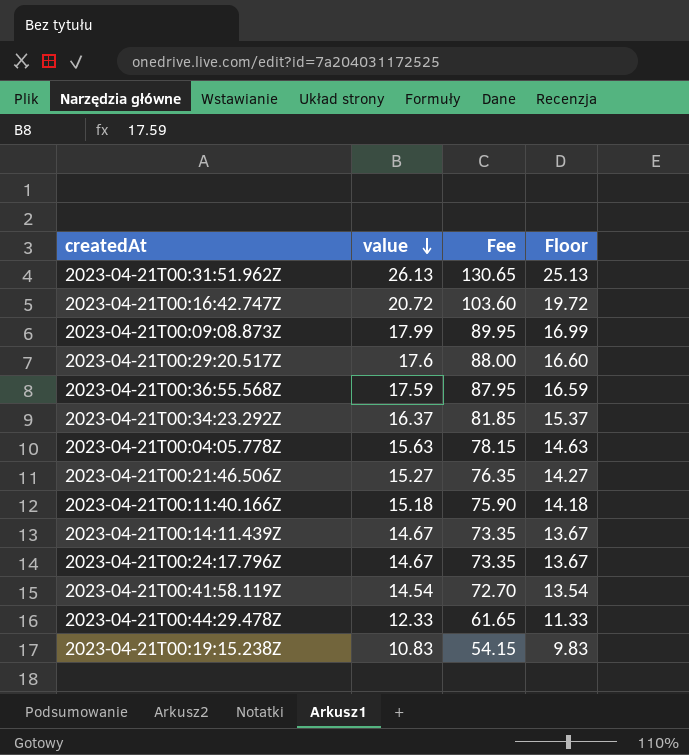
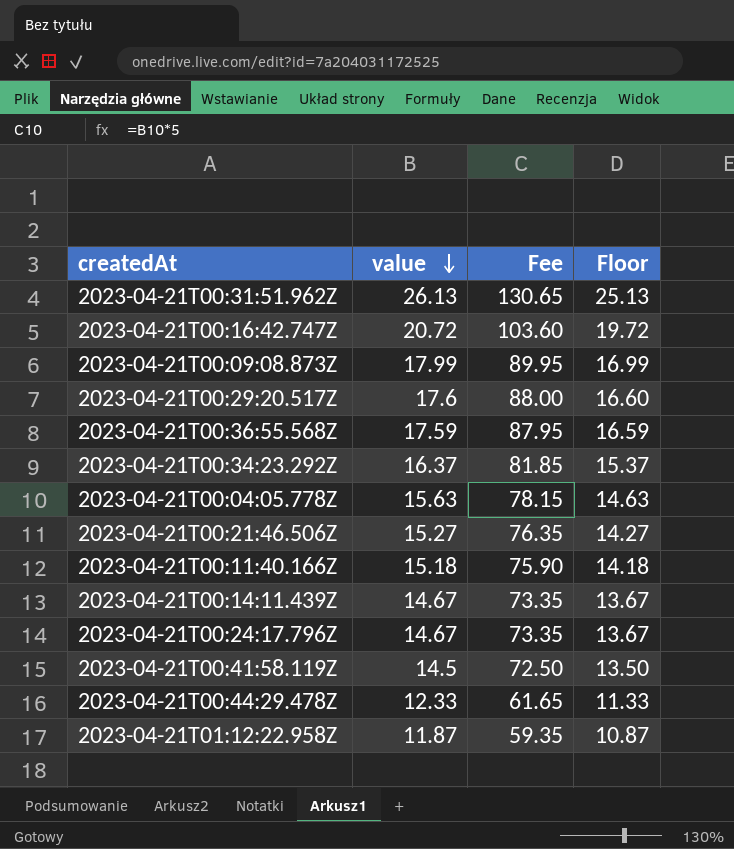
row 2023-04-21T00:19:15.238Z: 10.83 | 54.15 | 9.83 -> none
2023-04-21T00:41:58.119Z | value: 14.54 -> 14.5
2023-04-21T00:41:58.119Z | Fee: 72.70 -> 72.50
2023-04-21T00:41:58.119Z | Floor: 13.54 -> 13.50
row 2023-04-21T01:12:22.958Z: none -> 11.87 | 59.35 | 10.87

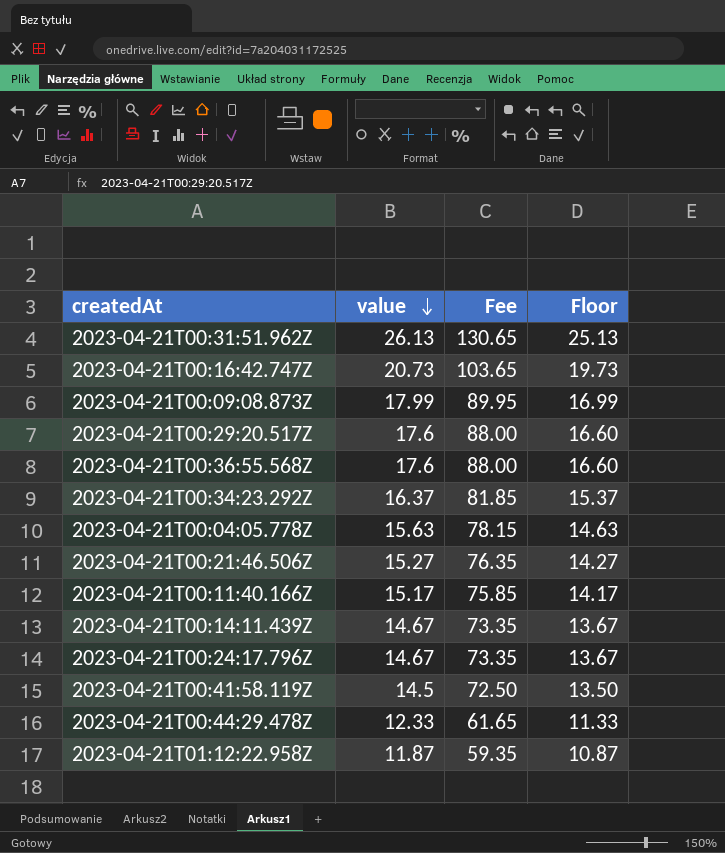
2023-04-21T00:16:42.747Z | value: 20.72 -> 20.73
2023-04-21T00:16:42.747Z | Fee: 103.60 -> 103.65
2023-04-21T00:16:42.747Z | Floor: 19.72 -> 19.73
2023-04-21T00:36:55.568Z | value: 17.59 -> 17.6
2023-04-21T00:36:55.568Z | Fee: 87.95 -> 88.00
2023-04-21T00:36:55.568Z | Floor: 16.59 -> 16.60
2023-04-21T00:11:40.166Z | value: 15.18 -> 15.17
2023-04-21T00:11:40.166Z | Fee: 75.90 -> 75.85
2023-04-21T00:11:40.166Z | Floor: 14.18 -> 14.17

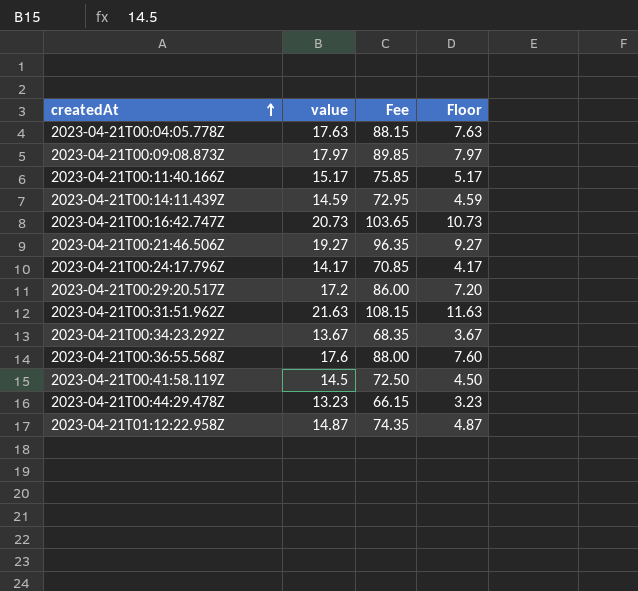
row order: value descending -> createdAt ascending
column Floor | formula: [value] - 1 -> [value] - 10
2023-04-21T00:04:05.778Z | value: 15.63 -> 17.63
2023-04-21T00:04:05.778Z | Fee: 78.15 -> 88.15
2023-04-21T00:09:08.873Z | value: 17.99 -> 17.97
2023-04-21T00:09:08.873Z | Fee: 89.95 -> 89.85
2023-04-21T00:14:11.439Z | value: 14.67 -> 14.59
2023-04-21T00:14:11.439Z | Fee: 73.35 -> 72.95
2023-04-21T00:21:46.506Z | value: 15.27 -> 19.27
2023-04-21T00:21:46.506Z | Fee: 76.35 -> 96.35
2023-04-21T00:24:17.796Z | value: 14.67 -> 14.17
2023-04-21T00:24:17.796Z | Fee: 73.35 -> 70.85
2023-04-21T00:29:20.517Z | value: 17.6 -> 17.2
2023-04-21T00:29:20.517Z | Fee: 88.00 -> 86.00
2023-04-21T00:31:51.962Z | value: 26.13 -> 21.63
2023-04-21T00:31:51.962Z | Fee: 130.65 -> 108.15
2023-04-21T00:34:23.292Z | value: 16.37 -> 13.67
2023-04-21T00:34:23.292Z | Fee: 81.85 -> 68.35
2023-04-21T00:44:29.478Z | value: 12.33 -> 13.23
2023-04-21T00:44:29.478Z | Fee: 61.65 -> 66.15
2023-04-21T01:12:22.958Z | value: 11.87 -> 14.87
2023-04-21T01:12:22.958Z | Fee: 59.35 -> 74.35

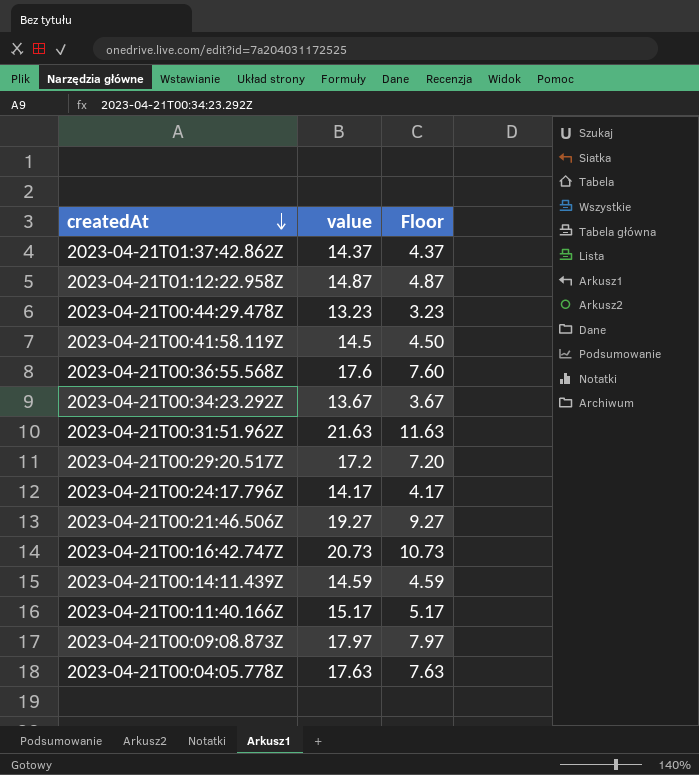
row order: createdAt ascending -> createdAt descending
column Fee | formula: [value] * 5 -> none
row 2023-04-21T01:37:42.862Z: none -> 14.37 | 4.37

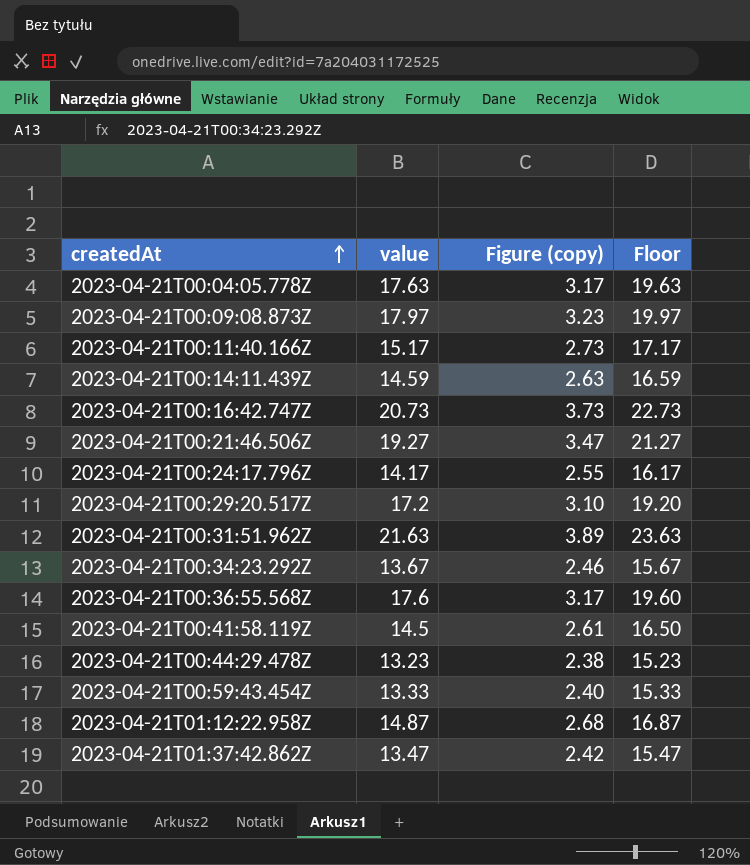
row order: createdAt descending -> createdAt ascending
column Figure (copy) | formula: none -> [value] * 0.18
column Floor | formula: [value] - 10 -> [value] + 2
row 2023-04-21T00:59:43.454Z: none -> 13.33 | 2.40 | 15.33
2023-04-21T01:37:42.862Z | value: 14.37 -> 13.47

